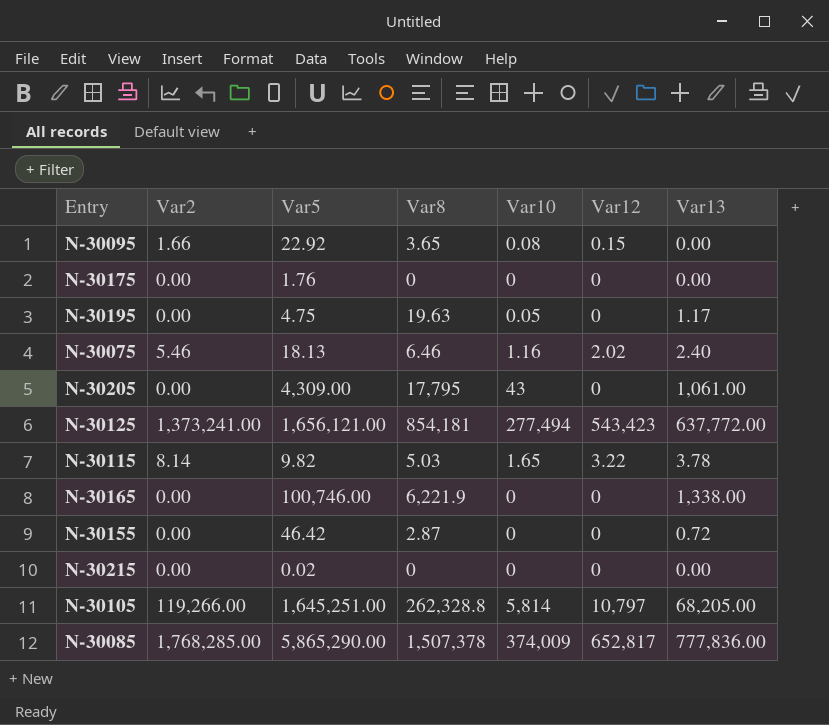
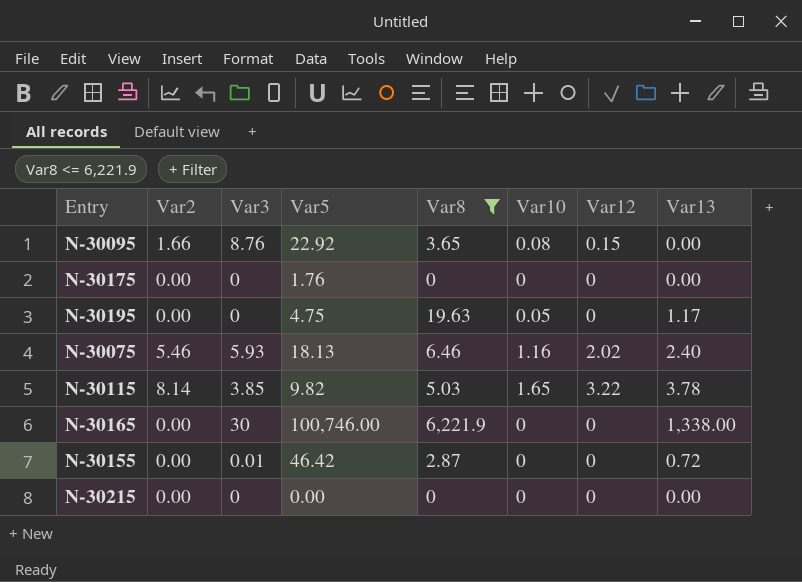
filter: none -> Var8 <= 6,221.9
column Var3 | position: none -> 3
N-30215 | Var5: 0.02 -> 0.00

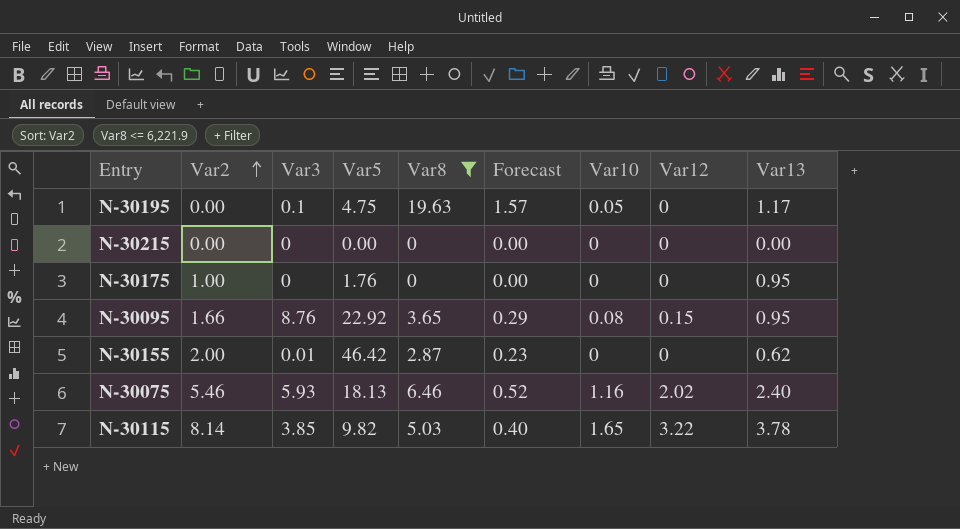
row order: none -> Var2 ascending
column Forecast | formula: none -> [Var8] * 0.08
row N-30165: 0.00 | 30 | 100,746.00 | 6,221.9 | 0 | 0 | 1,338.00 -> none
N-30195 | Var3: 0 -> 0.1
N-30175 | Var2: 0.00 -> 1.00
N-30175 | Var13: 0.00 -> 0.95
N-30095 | Var13: 0.00 -> 0.95
N-30155 | Var2: 0.00 -> 2.00
N-30155 | Var13: 0.72 -> 0.62

